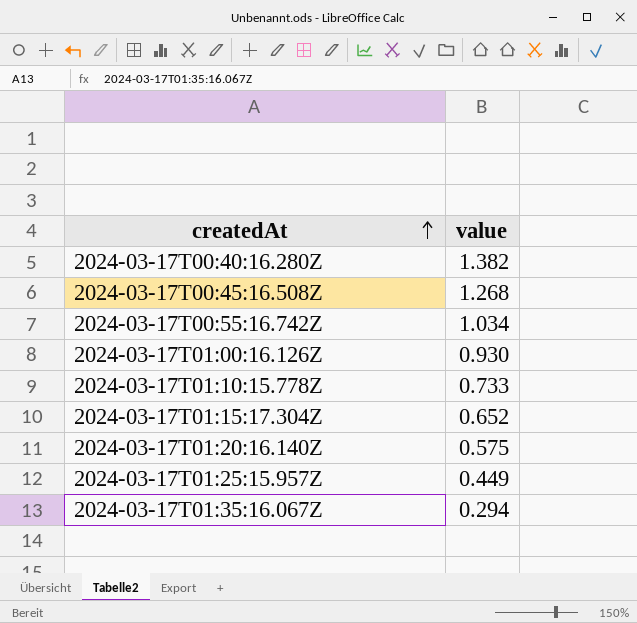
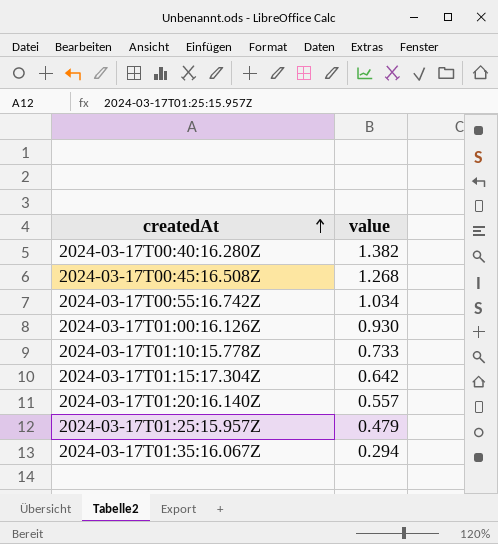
2024-03-17T01:15:17.304Z | value: 0.652 -> 0.642
2024-03-17T01:20:16.140Z | value: 0.575 -> 0.557
2024-03-17T01:25:15.957Z | value: 0.449 -> 0.479

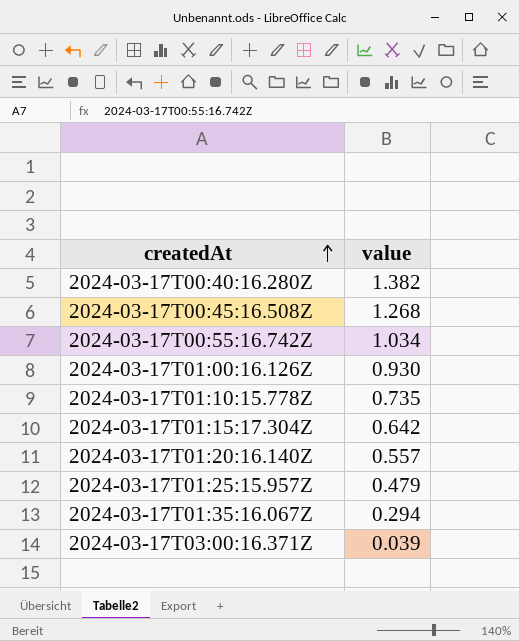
2024-03-17T01:10:15.778Z | value: 0.733 -> 0.735
row 2024-03-17T03:00:16.371Z: none -> 0.039

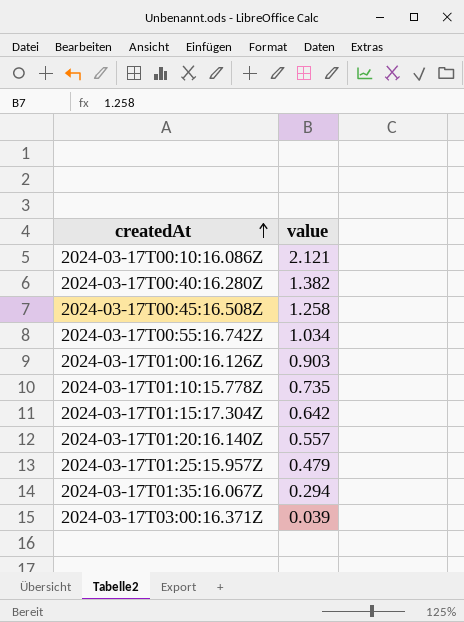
row 2024-03-17T00:10:16.086Z: none -> 2.121
2024-03-17T00:45:16.508Z | value: 1.268 -> 1.258
2024-03-17T01:00:16.126Z | value: 0.930 -> 0.903

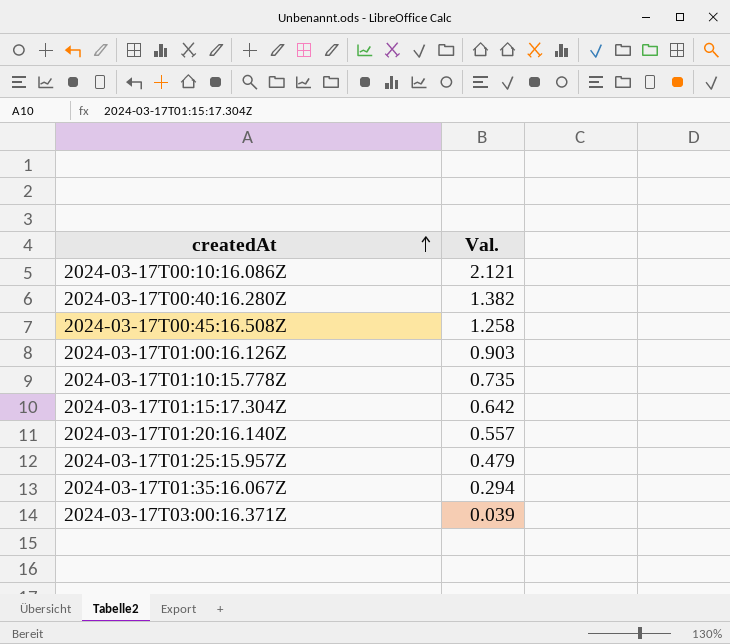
column name: value -> Val.
row 2024-03-17T00:55:16.742Z: 1.034 -> none

